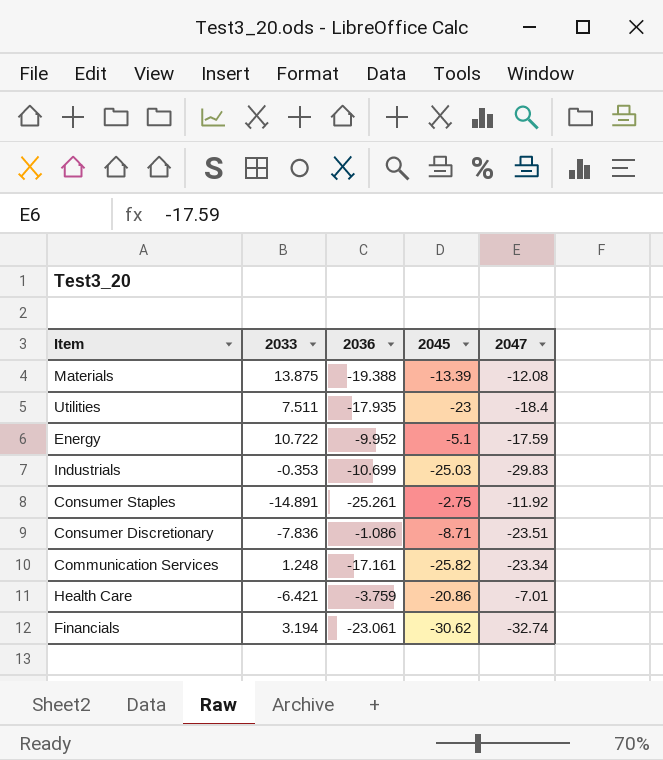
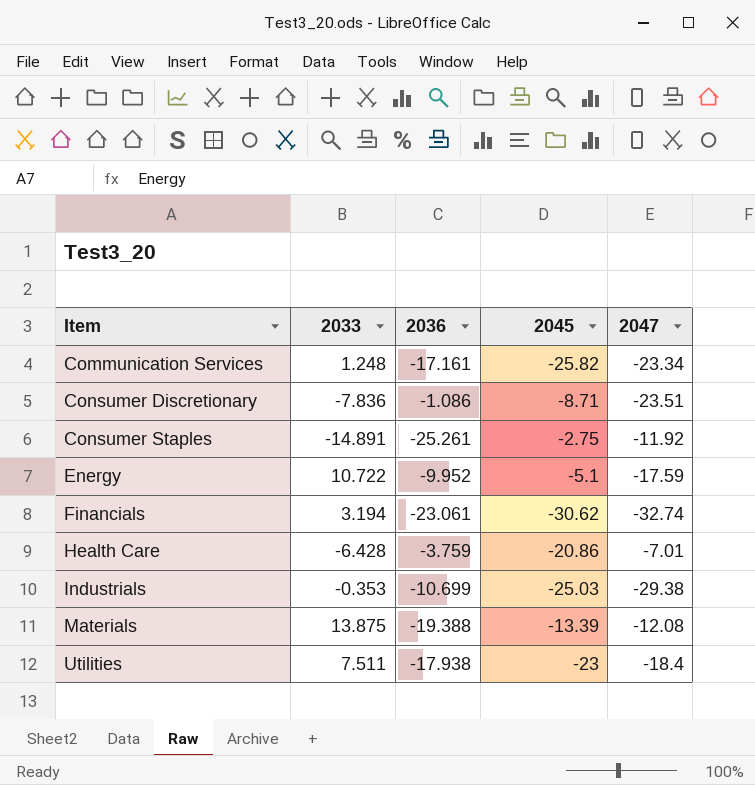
row order: none -> Item ascending
Health Care | 2033: -6.421 -> -6.428
Industrials | 2047: -29.83 -> -29.38
Utilities | 2036: -17.935 -> -17.938

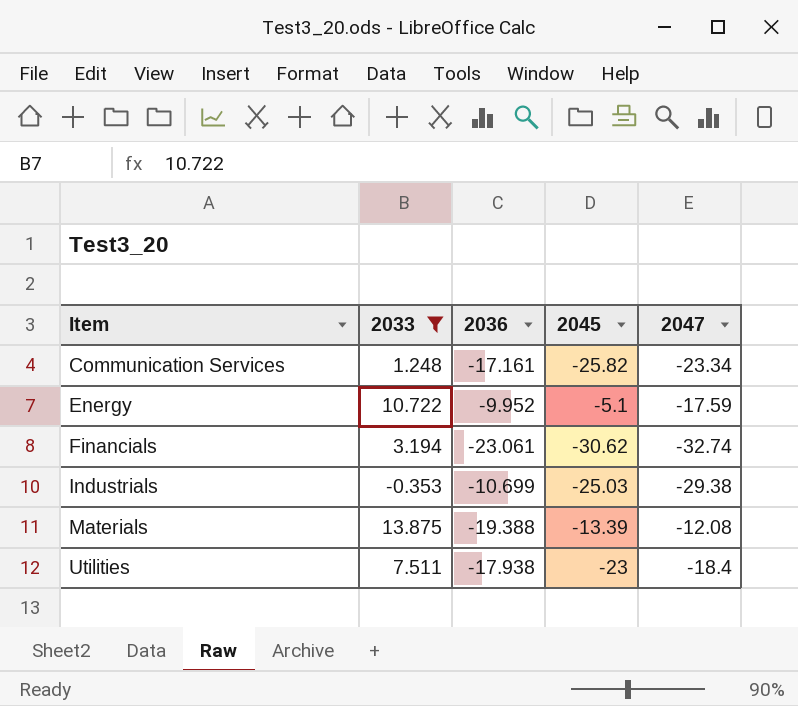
filter: none -> 2033 >= -0.353

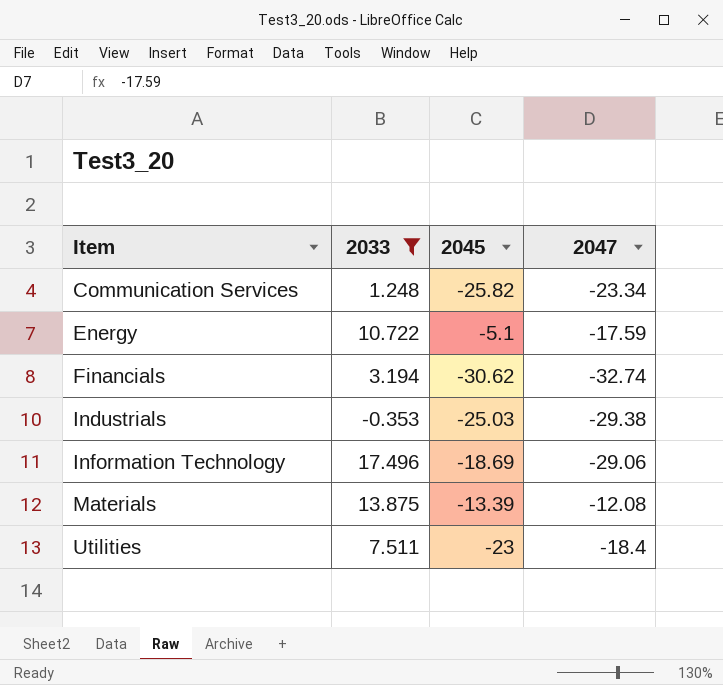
column 2036 | position: 3 -> none
row Information Technology: none -> 17.496 | -18.69 | -29.06

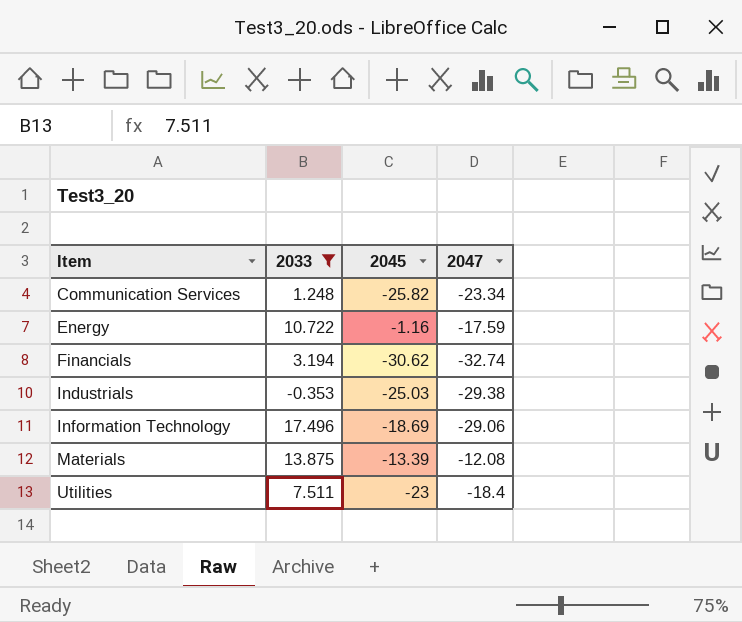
Energy | 2045: -5.1 -> -1.16

